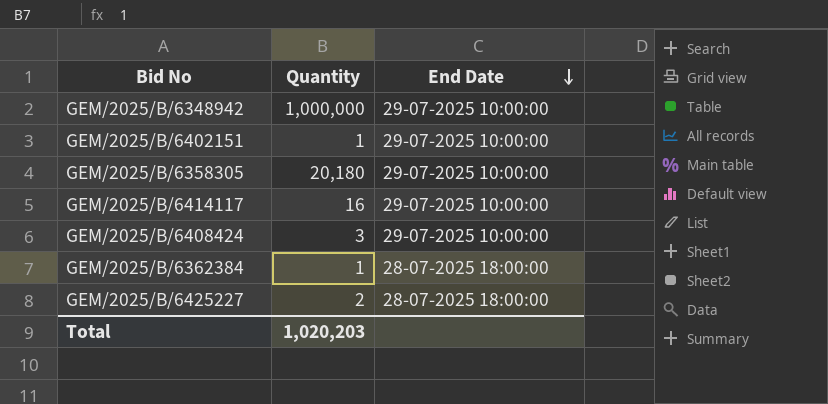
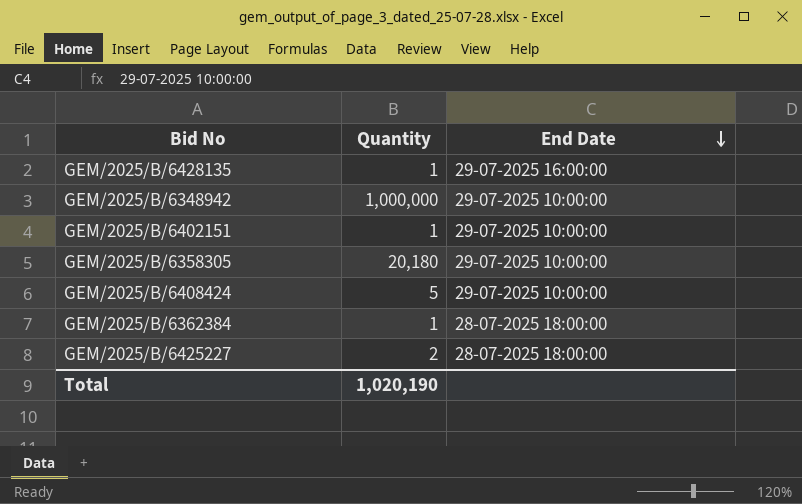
row GEM/2025/B/6414117: 16 | 29-07-2025 10:00:00 -> none
row GEM/2025/B/6428135: none -> 1 | 29-07-2025 16:00:00
GEM/2025/B/6408424 | Quantity: 3 -> 5
Total | Quantity: 1,020,203 -> 1,020,190

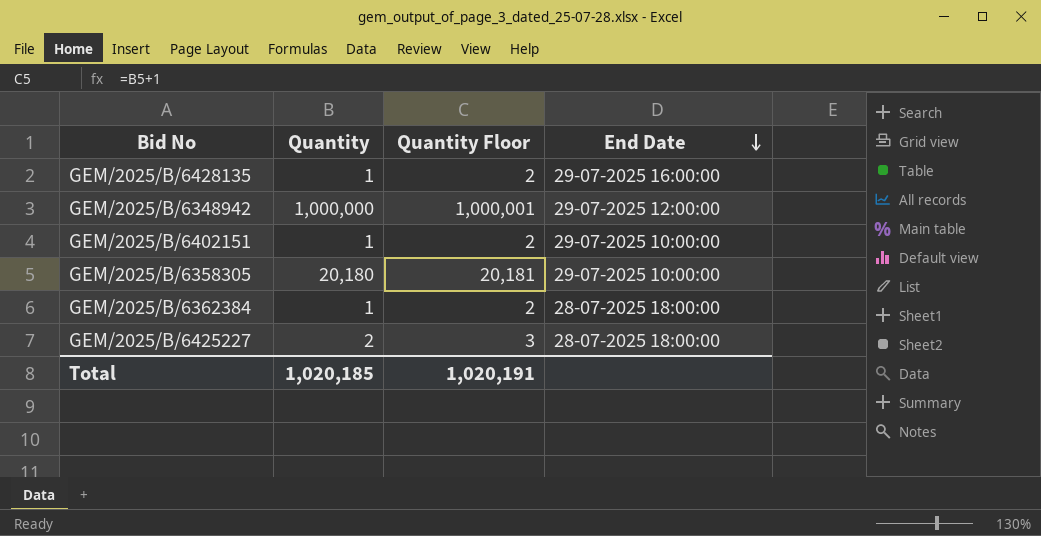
column Quantity Floor | formula: none -> [Quantity] + 1
row GEM/2025/B/6408424: 5 | 29-07-2025 10:00:00 -> none
GEM/2025/B/6348942 | End Date: 29-07-2025 10:00:00 -> 29-07-2025 12:00:00
Total | Quantity: 1,020,190 -> 1,020,185

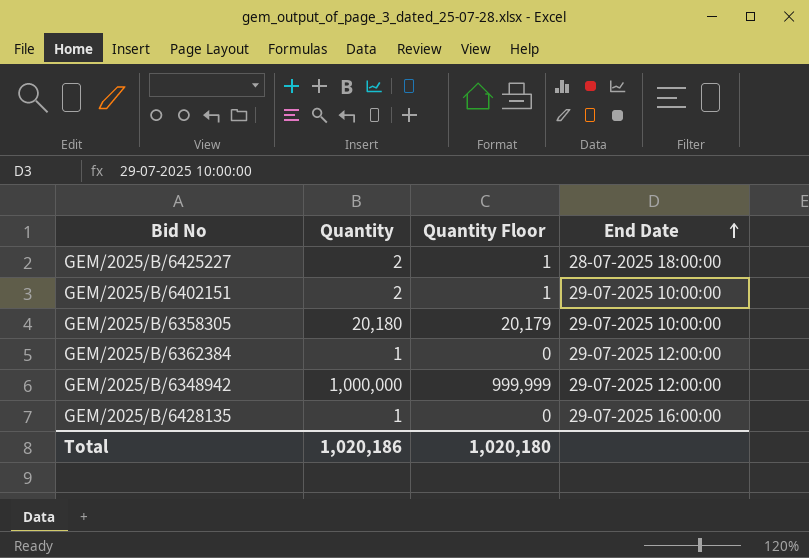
row order: End Date descending -> End Date ascending
column Quantity Floor | formula: [Quantity] + 1 -> [Quantity] - 1
GEM/2025/B/6402151 | Quantity: 1 -> 2
GEM/2025/B/6362384 | End Date: 28-07-2025 18:00:00 -> 29-07-2025 12:00:00
Total | Quantity: 1,020,185 -> 1,020,186
Total | Quantity Floor: 1,020,191 -> 1,020,180

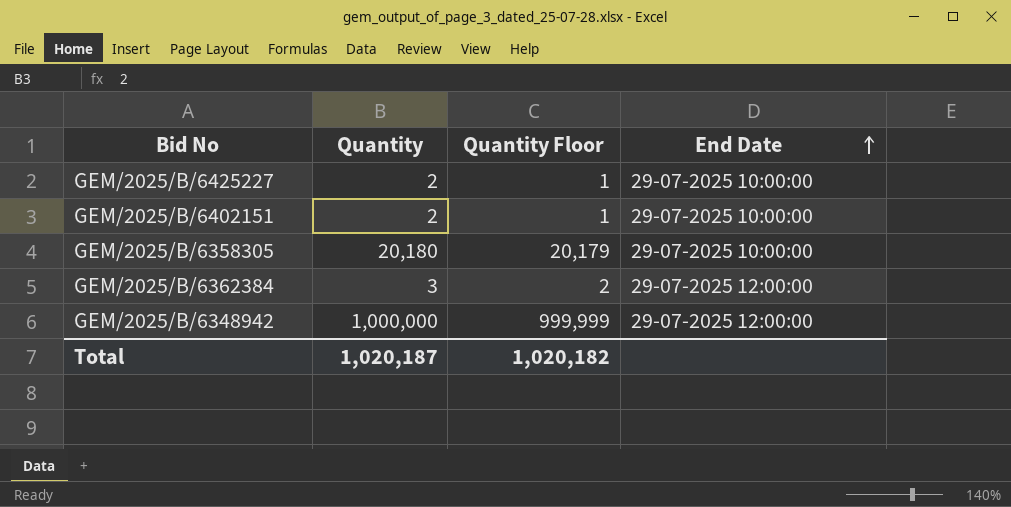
row GEM/2025/B/6428135: 1 | 0 | 29-07-2025 16:00:00 -> none
GEM/2025/B/6425227 | End Date: 28-07-2025 18:00:00 -> 29-07-2025 10:00:00
GEM/2025/B/6362384 | Quantity: 1 -> 3
GEM/2025/B/6362384 | Quantity Floor: 0 -> 2
Total | Quantity: 1,020,186 -> 1,020,187
Total | Quantity Floor: 1,020,180 -> 1,020,182

